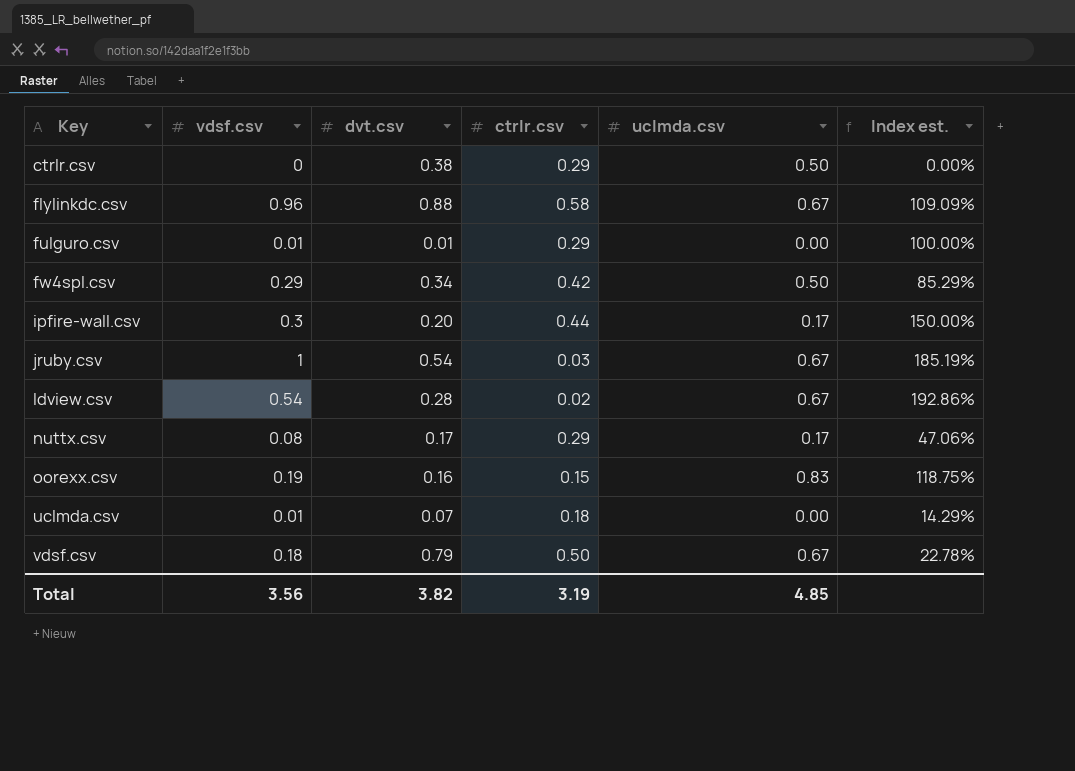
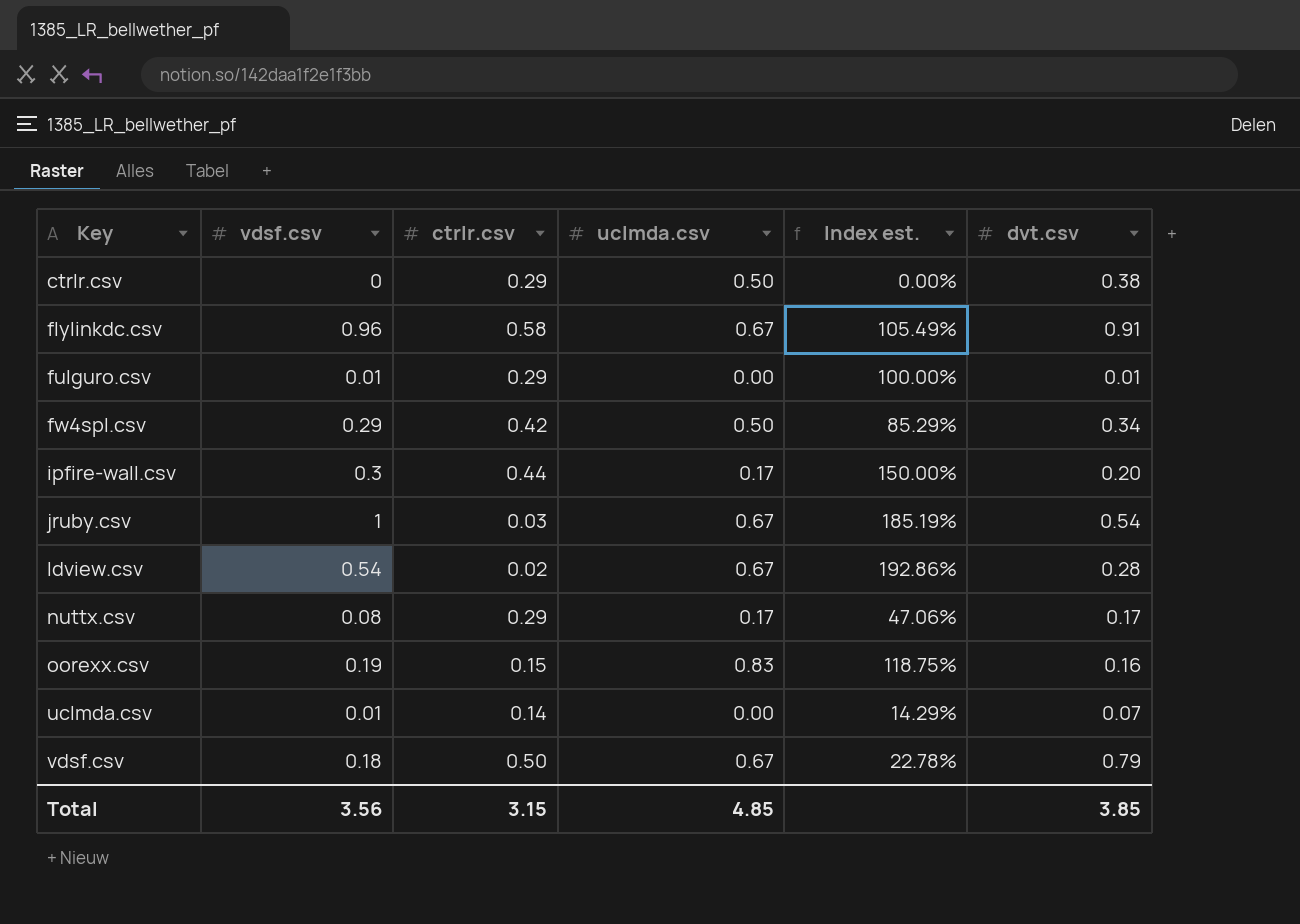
column dvt.csv | position: 3 -> 6
flylinkdc.csv | Index est.: 109.09% -> 105.49%
flylinkdc.csv | dvt.csv: 0.88 -> 0.91
uclmda.csv | ctrlr.csv: 0.18 -> 0.14
Total | ctrlr.csv: 3.19 -> 3.15
Total | dvt.csv: 3.82 -> 3.85

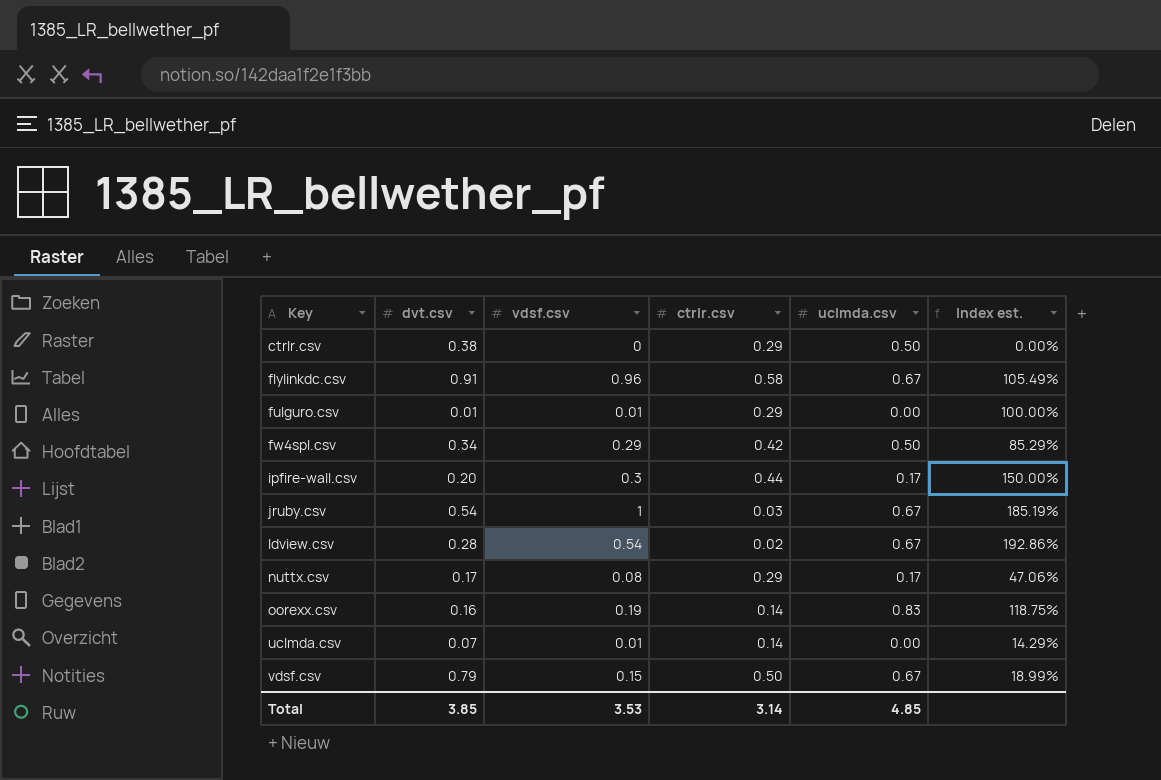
column dvt.csv | position: 6 -> 2
oorexx.csv | ctrlr.csv: 0.15 -> 0.14
vdsf.csv | vdsf.csv: 0.18 -> 0.15
vdsf.csv | Index est.: 22.78% -> 18.99%
Total | vdsf.csv: 3.56 -> 3.53
Total | ctrlr.csv: 3.15 -> 3.14

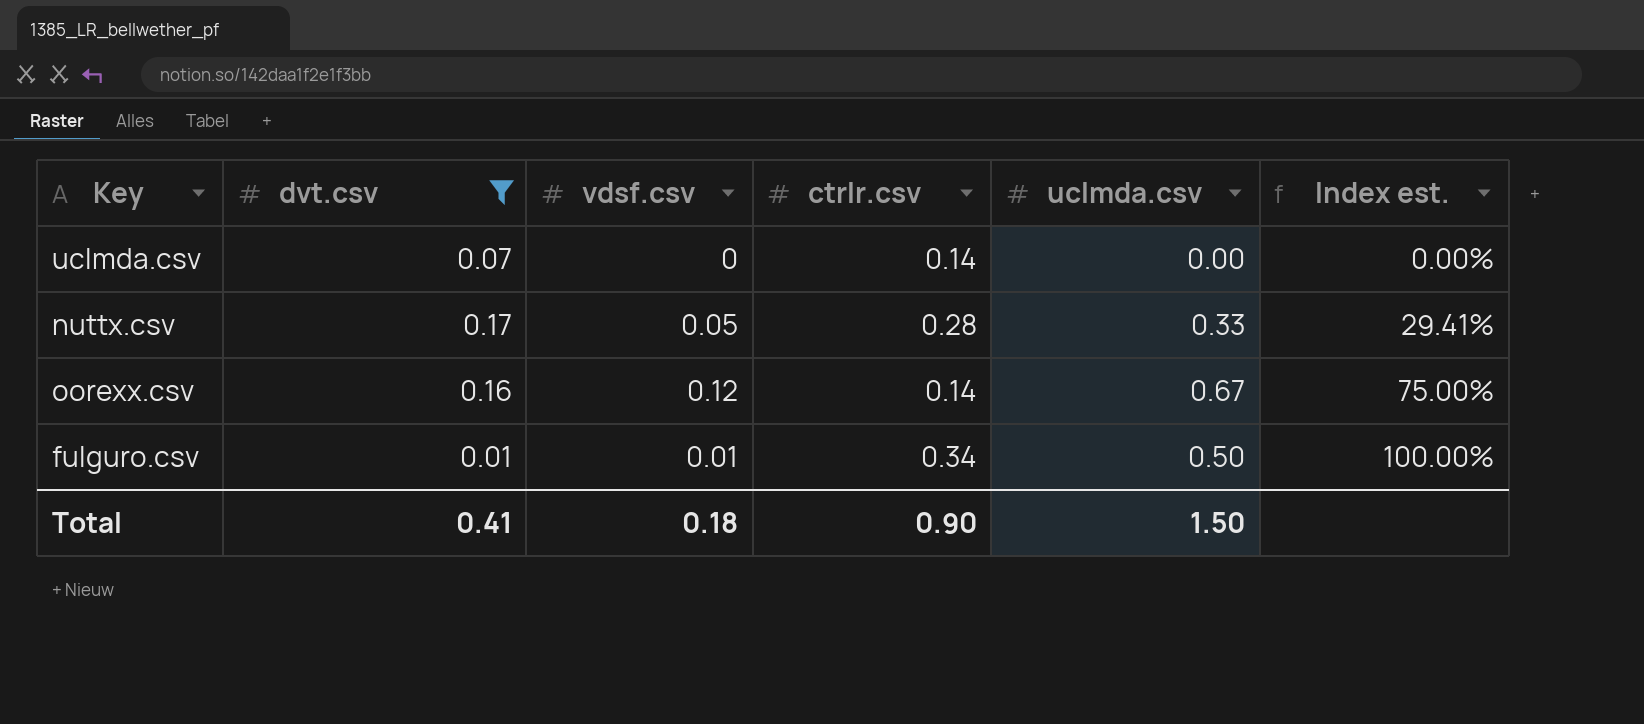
filter: none -> dvt.csv <= 0.17
row order: Key ascending -> Index est. ascending
uclmda.csv | vdsf.csv: 0.01 -> 0
uclmda.csv | Index est.: 14.29% -> 0.00%
nuttx.csv | vdsf.csv: 0.08 -> 0.05
nuttx.csv | ctrlr.csv: 0.29 -> 0.28
nuttx.csv | uclmda.csv: 0.17 -> 0.33
nuttx.csv | Index est.: 47.06% -> 29.41%
oorexx.csv | vdsf.csv: 0.19 -> 0.12
oorexx.csv | uclmda.csv: 0.83 -> 0.67
oorexx.csv | Index est.: 118.75% -> 75.00%
fulguro.csv | ctrlr.csv: 0.29 -> 0.34
fulguro.csv | uclmda.csv: 0.00 -> 0.50
Total | dvt.csv: 3.85 -> 0.41
Total | vdsf.csv: 3.53 -> 0.18
Total | ctrlr.csv: 3.14 -> 0.90
Total | uclmda.csv: 4.85 -> 1.50

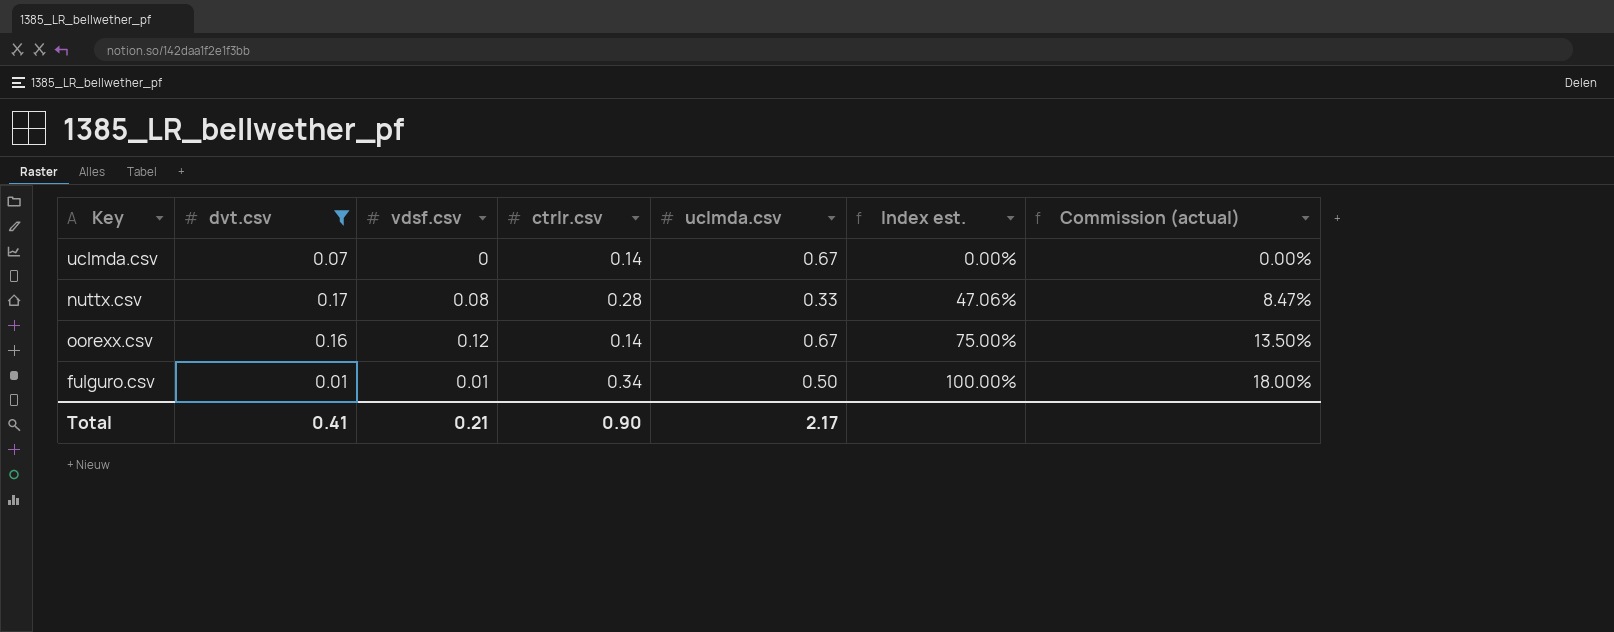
column Commission (actual) | formula: none -> [Index est.] * 0.18
uclmda.csv | uclmda.csv: 0.00 -> 0.67
nuttx.csv | vdsf.csv: 0.05 -> 0.08
nuttx.csv | Index est.: 29.41% -> 47.06%
Total | vdsf.csv: 0.18 -> 0.21
Total | uclmda.csv: 1.50 -> 2.17

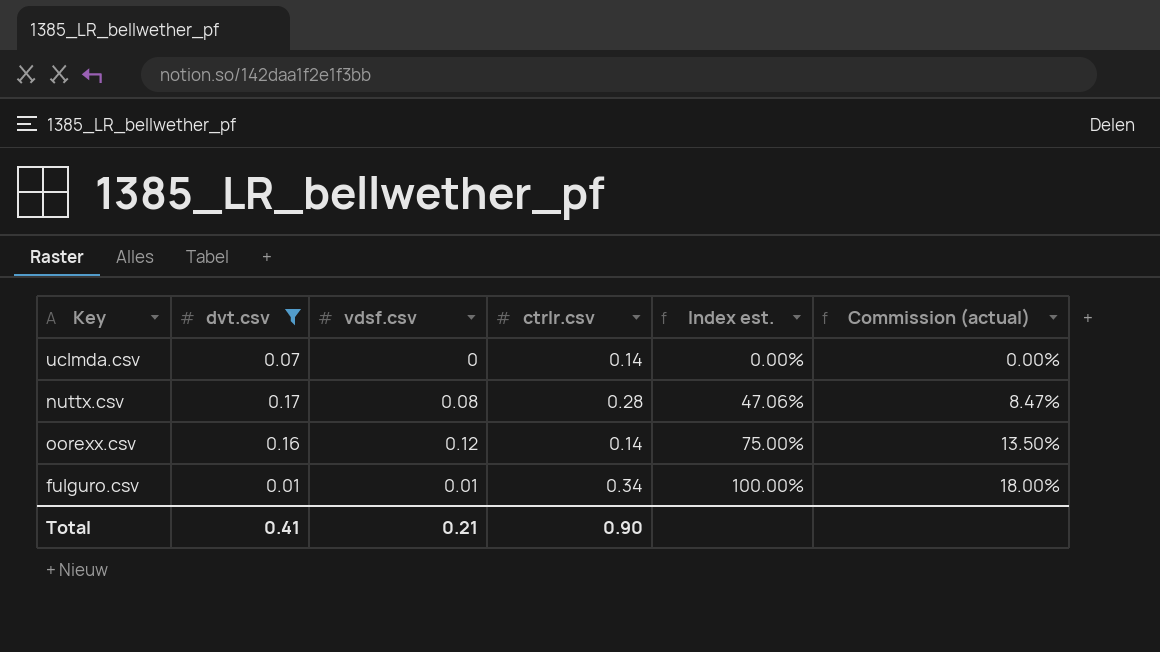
column uclmda.csv | position: 5 -> none

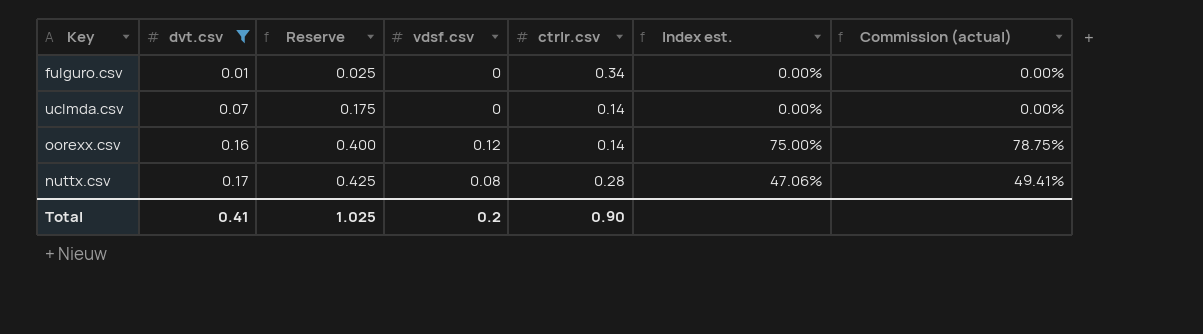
row order: Index est. ascending -> dvt.csv ascending
column Reserve | formula: none -> [dvt.csv] * 2.5
column Commission (actual) | formula: [Index est.] * 0.18 -> [Index est.] * 1.05
fulguro.csv | vdsf.csv: 0.01 -> 0
fulguro.csv | Index est.: 100.00% -> 0.00%
Total | vdsf.csv: 0.21 -> 0.2

